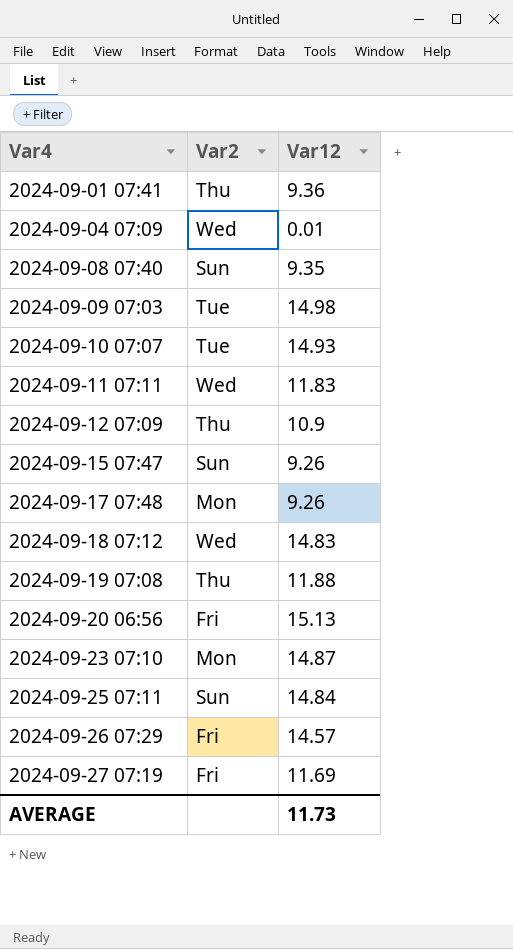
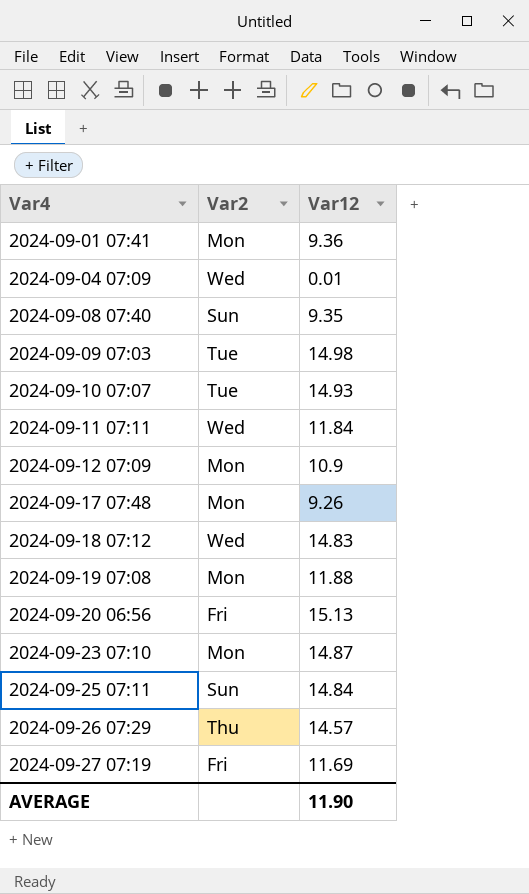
row 2024-09-15 07:47: Sun | 9.26 -> none
2024-09-01 07:41 | Var2: Thu -> Mon
2024-09-11 07:11 | Var12: 11.83 -> 11.84
2024-09-12 07:09 | Var2: Thu -> Mon
2024-09-19 07:08 | Var2: Thu -> Mon
2024-09-26 07:29 | Var2: Fri -> Thu
AVERAGE | Var12: 11.73 -> 11.90

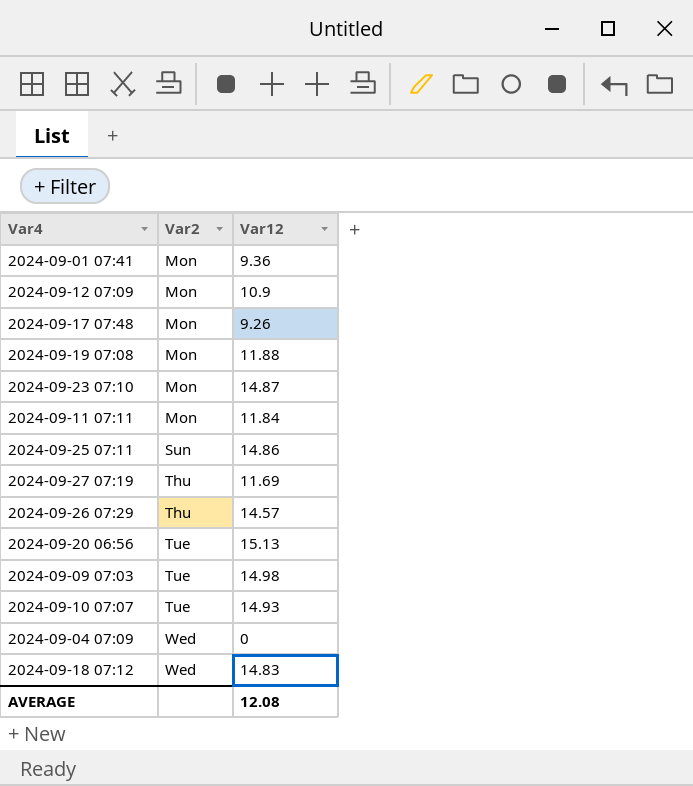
row order: Var4 ascending -> Var2 ascending
row 2024-09-08 07:40: Sun | 9.35 -> none
2024-09-11 07:11 | Var2: Wed -> Mon
2024-09-25 07:11 | Var12: 14.84 -> 14.86
2024-09-27 07:19 | Var2: Fri -> Thu
2024-09-20 06:56 | Var2: Fri -> Tue
2024-09-04 07:09 | Var12: 0.01 -> 0
AVERAGE | Var12: 11.90 -> 12.08

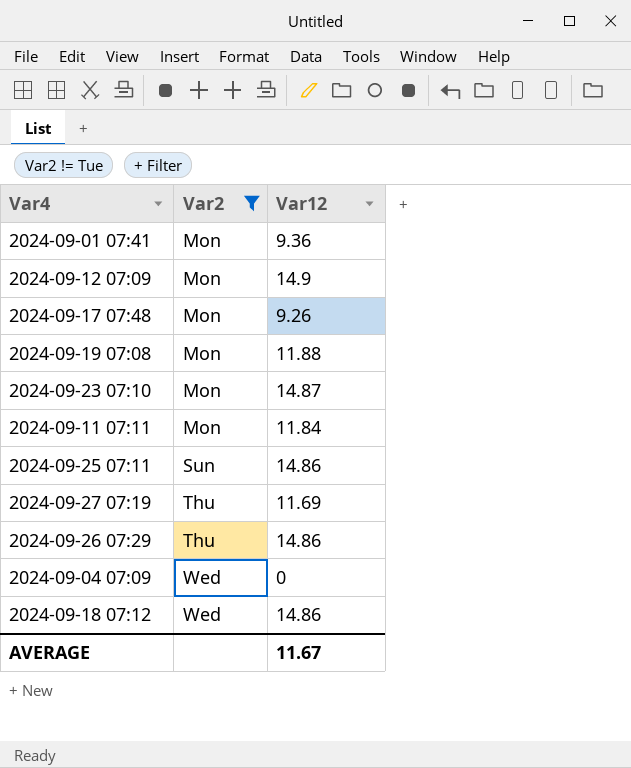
filter: none -> Var2 != Tue
2024-09-12 07:09 | Var12: 10.9 -> 14.9
2024-09-26 07:29 | Var12: 14.57 -> 14.86
2024-09-18 07:12 | Var12: 14.83 -> 14.86
AVERAGE | Var12: 12.08 -> 11.67

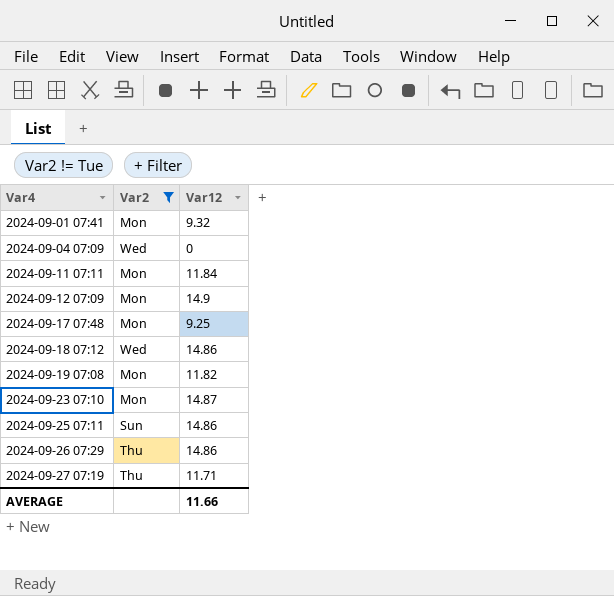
row order: Var2 ascending -> Var4 ascending
2024-09-01 07:41 | Var12: 9.36 -> 9.32
2024-09-17 07:48 | Var12: 9.26 -> 9.25
2024-09-19 07:08 | Var12: 11.88 -> 11.82
2024-09-27 07:19 | Var12: 11.69 -> 11.71
AVERAGE | Var12: 11.67 -> 11.66

